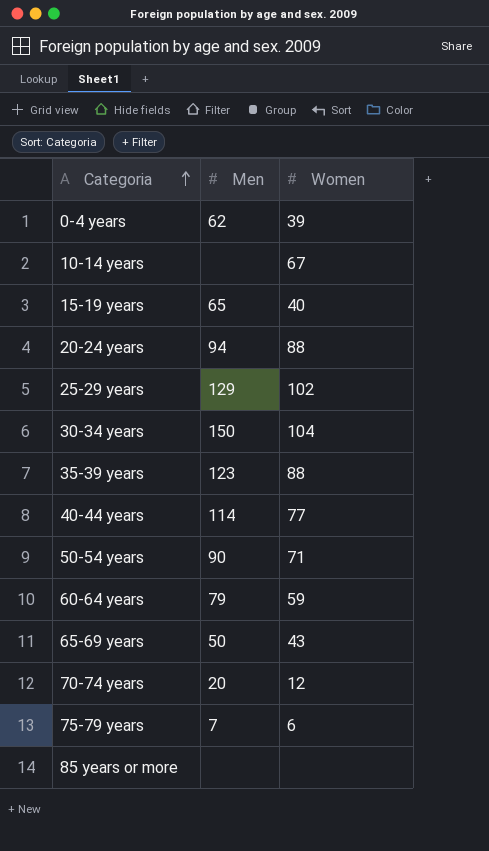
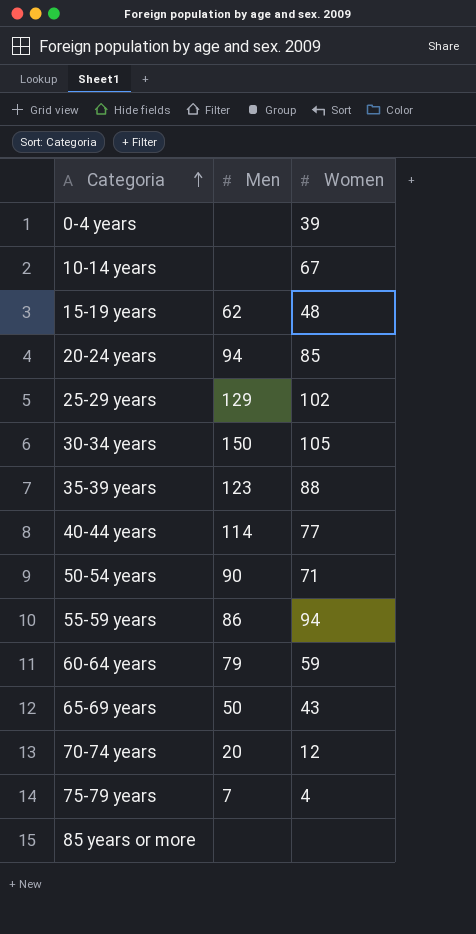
0-4 years | Men: 62 -> none
15-19 years | Men: 65 -> 62
15-19 years | Women: 40 -> 48
20-24 years | Women: 88 -> 85
30-34 years | Women: 104 -> 105
row 55-59 years: none -> 86 | 94
75-79 years | Women: 6 -> 4

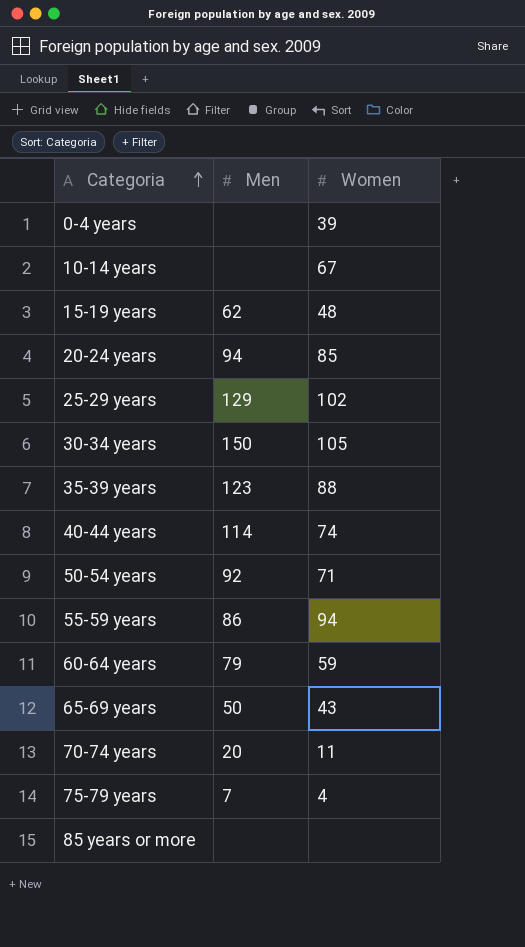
40-44 years | Women: 77 -> 74
50-54 years | Men: 90 -> 92
70-74 years | Women: 12 -> 11

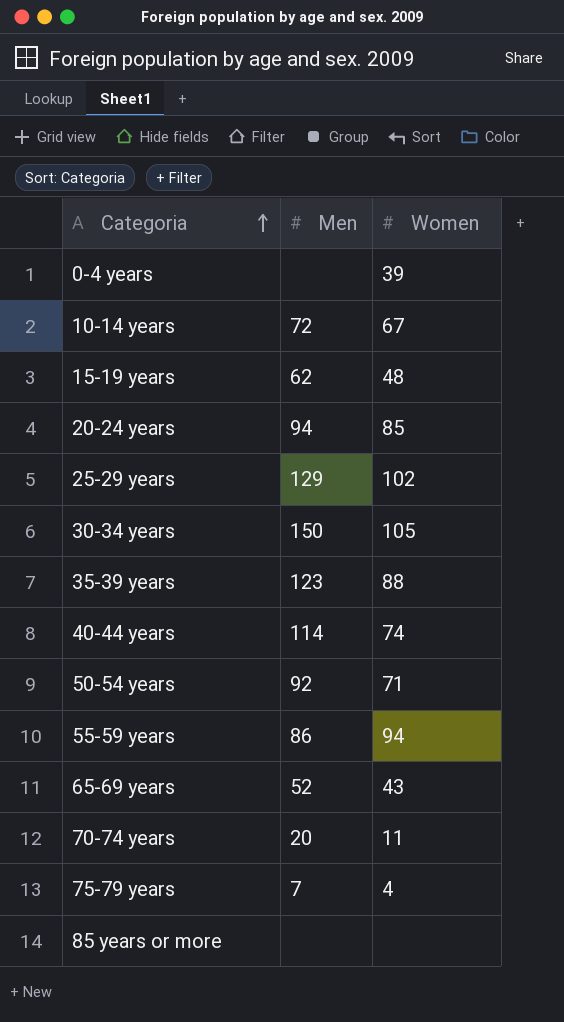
row 60-64 years: 79 | 59 -> none
10-14 years | Men: none -> 72
65-69 years | Men: 50 -> 52

